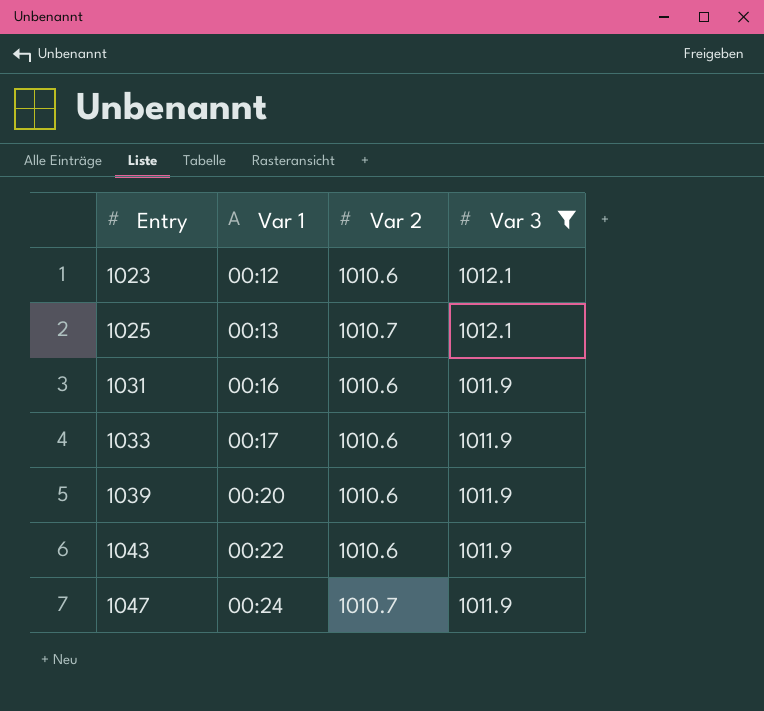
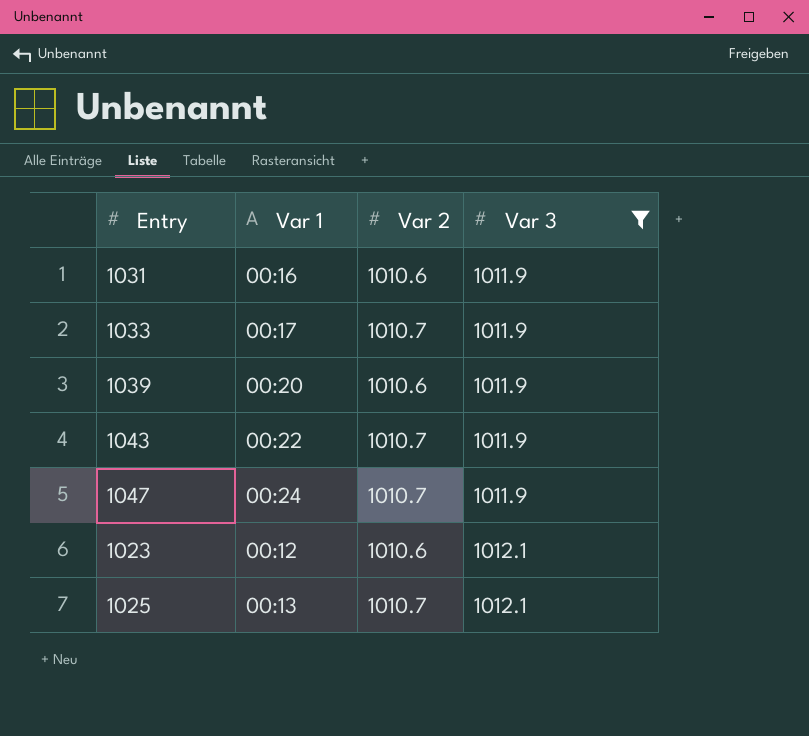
row order: Entry ascending -> Var 3 ascending
1033 | Var 2: 1010.6 -> 1010.7
1043 | Var 2: 1010.6 -> 1010.7

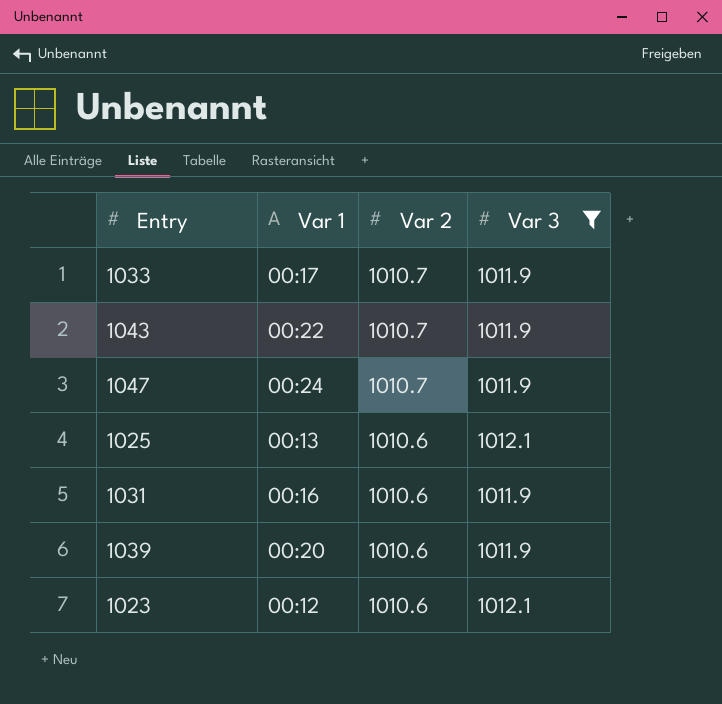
row order: Var 3 ascending -> Var 2 descending
1025 | Var 2: 1010.7 -> 1010.6

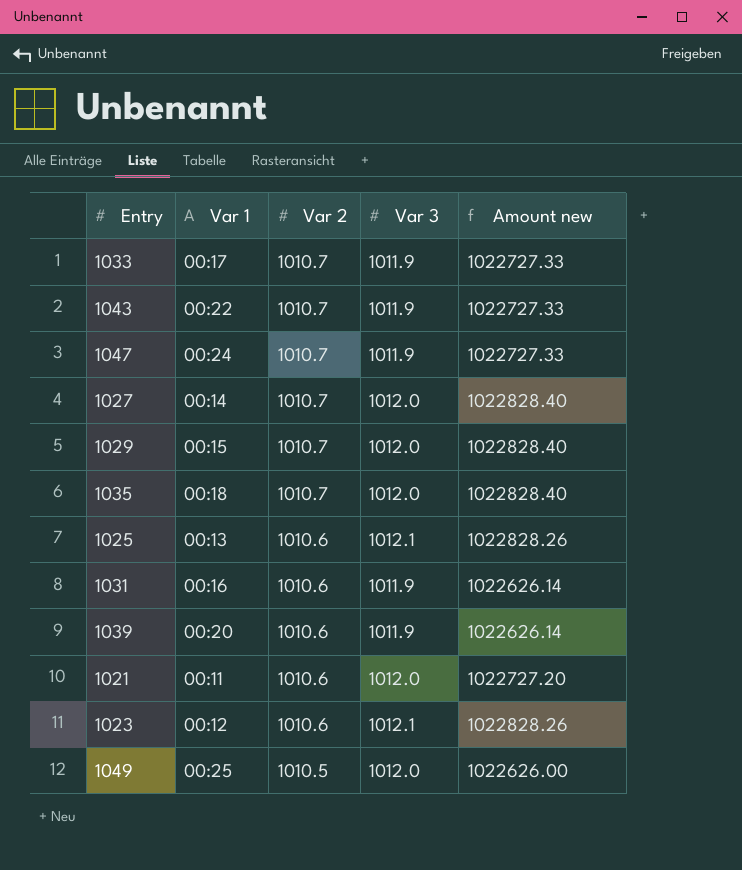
filter: Var 3 != 1012.0 -> none
column Amount new | formula: none -> [Var 2] * [Var 3]

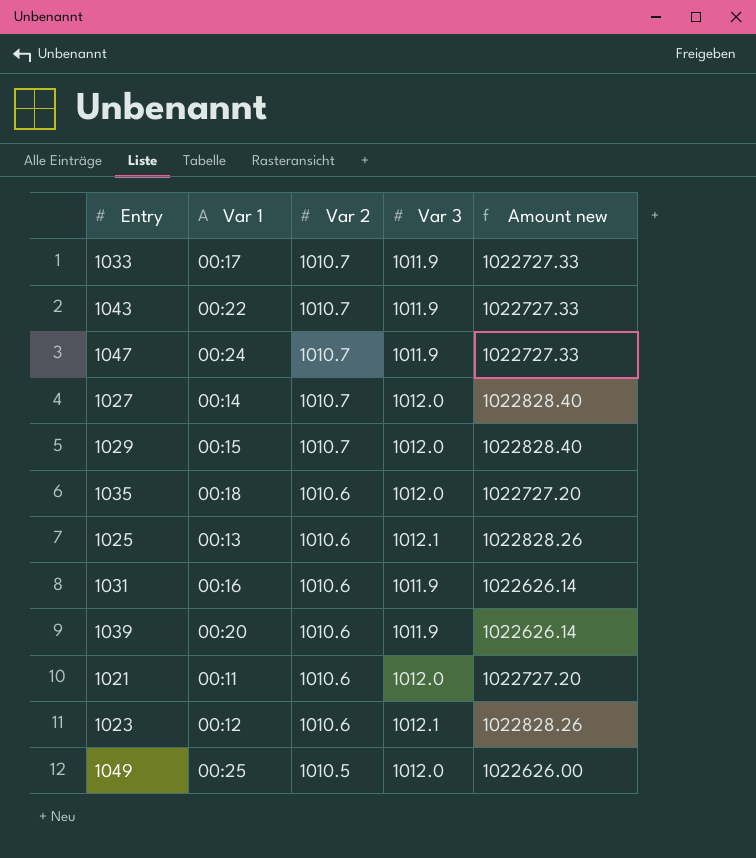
1035 | Var 2: 1010.7 -> 1010.6
1035 | Amount new: 1022828.40 -> 1022727.20

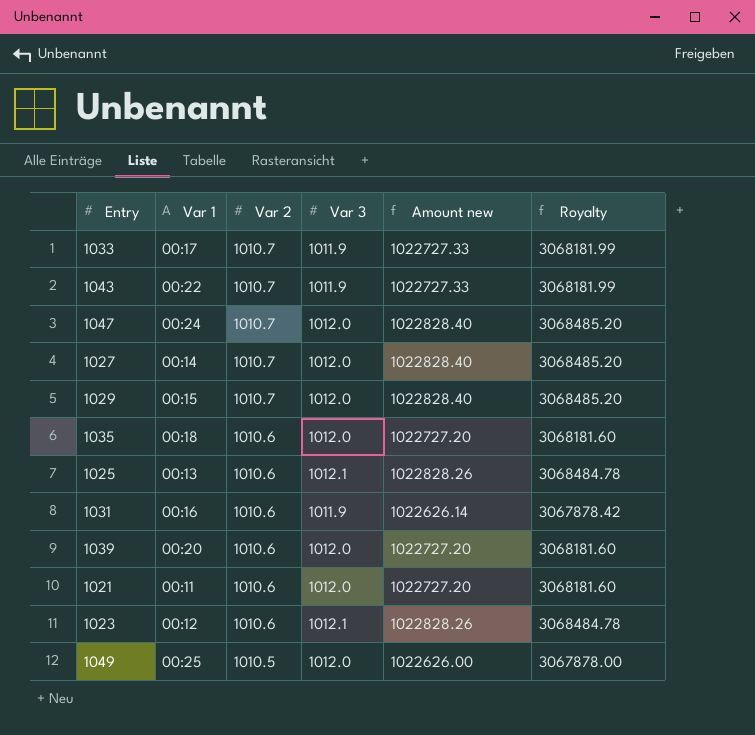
column Royalty | formula: none -> [Amount new] * 3
1047 | Var 3: 1011.9 -> 1012.0
1047 | Amount new: 1022727.33 -> 1022828.40
1039 | Var 3: 1011.9 -> 1012.0
1039 | Amount new: 1022626.14 -> 1022727.20

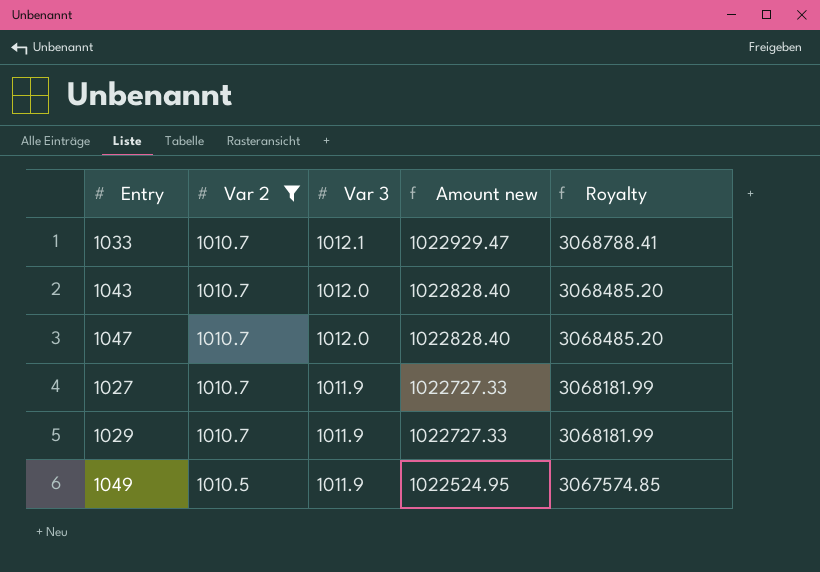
filter: none -> Var 2 != 1010.6
column Var 1 | position: 2 -> none
1033 | Var 3: 1011.9 -> 1012.1
1033 | Amount new: 1022727.33 -> 1022929.47
1033 | Royalty: 3068181.99 -> 3068788.41
1043 | Var 3: 1011.9 -> 1012.0
1043 | Amount new: 1022727.33 -> 1022828.40
1043 | Royalty: 3068181.99 -> 3068485.20
1027 | Var 3: 1012.0 -> 1011.9
1027 | Amount new: 1022828.40 -> 1022727.33
1027 | Royalty: 3068485.20 -> 3068181.99
1029 | Var 3: 1012.0 -> 1011.9
1029 | Amount new: 1022828.40 -> 1022727.33
1029 | Royalty: 3068485.20 -> 3068181.99
1049 | Var 3: 1012.0 -> 1011.9
1049 | Amount new: 1022626.00 -> 1022524.95
1049 | Royalty: 3067878.00 -> 3067574.85

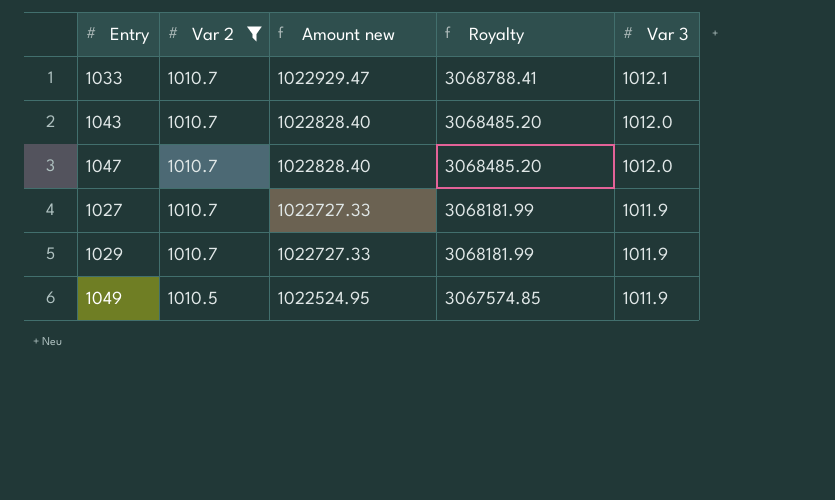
column Var 3 | position: 3 -> 5

